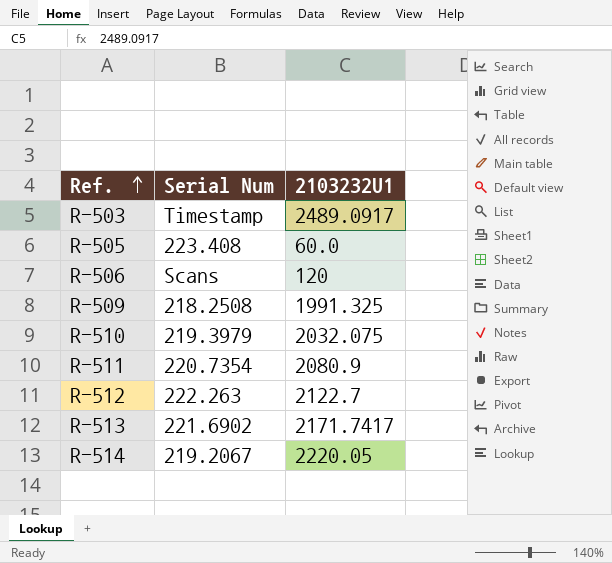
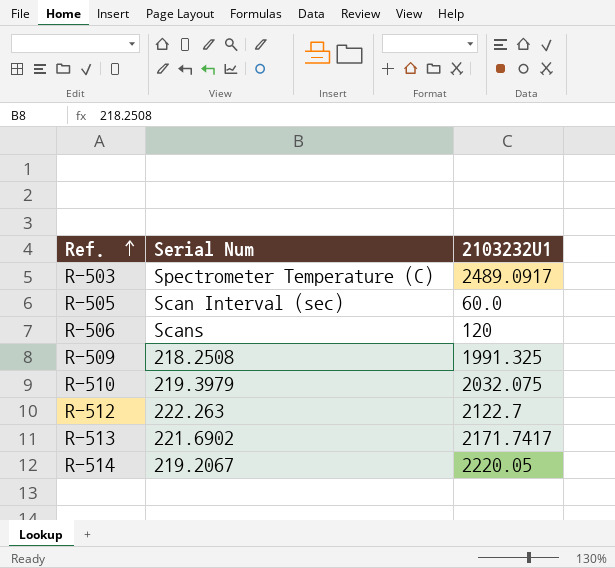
row R-511: 220.7354 | 2080.9 -> none
R-503 | Serial Num: Timestamp -> Spectrometer Temperature (C)
R-505 | Serial Num: 223.408 -> Scan Interval (sec)

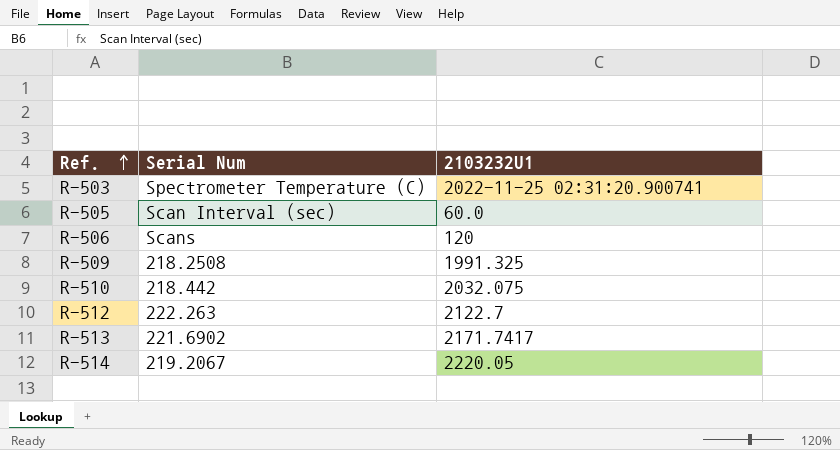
R-503 | 2103232U1: 2489.0917 -> 2022-11-25 02:31:20.900741
R-510 | Serial Num: 219.3979 -> 218.442

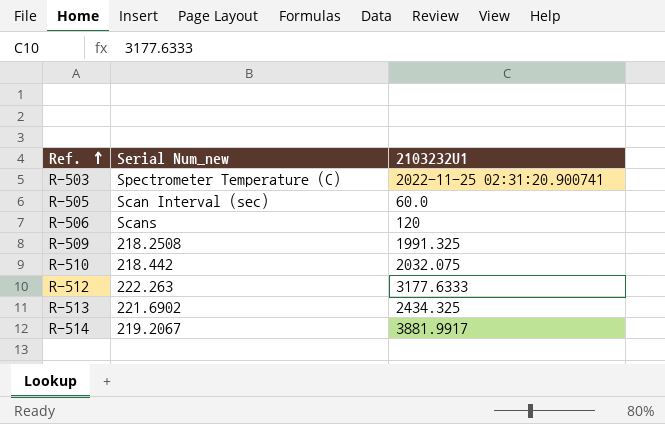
column name: Serial Num -> Serial Num_new
R-512 | 2103232U1: 2122.7 -> 3177.6333
R-513 | 2103232U1: 2171.7417 -> 2434.325
R-514 | 2103232U1: 2220.05 -> 3881.9917

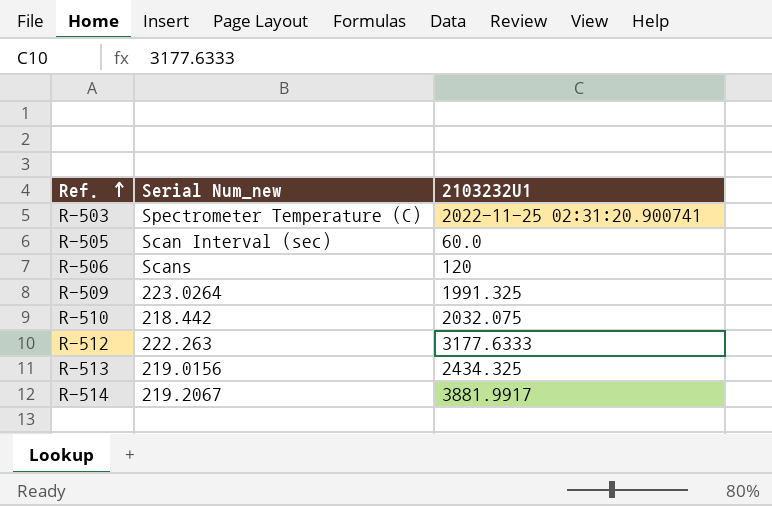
R-509 | Serial Num_new: 218.2508 -> 223.0264
R-513 | Serial Num_new: 221.6902 -> 219.0156

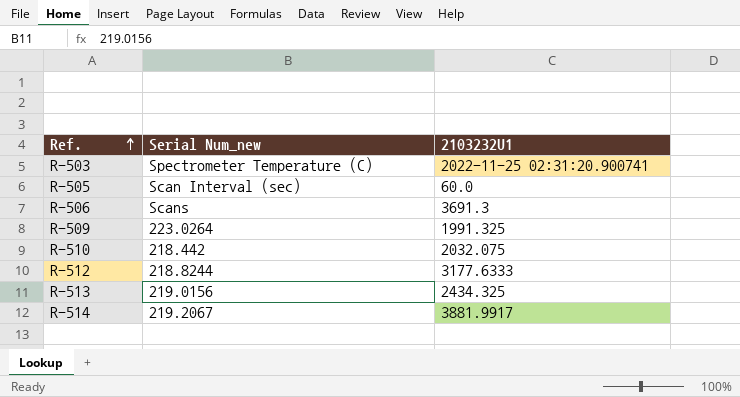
R-506 | 2103232U1: 120 -> 3691.3
R-512 | Serial Num_new: 222.263 -> 218.8244

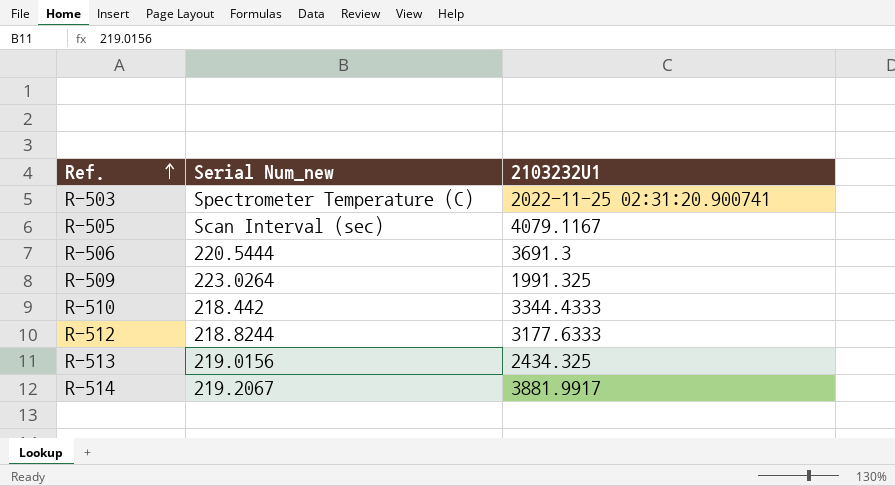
R-505 | 2103232U1: 60.0 -> 4079.1167
R-506 | Serial Num_new: Scans -> 220.5444
R-510 | 2103232U1: 2032.075 -> 3344.4333

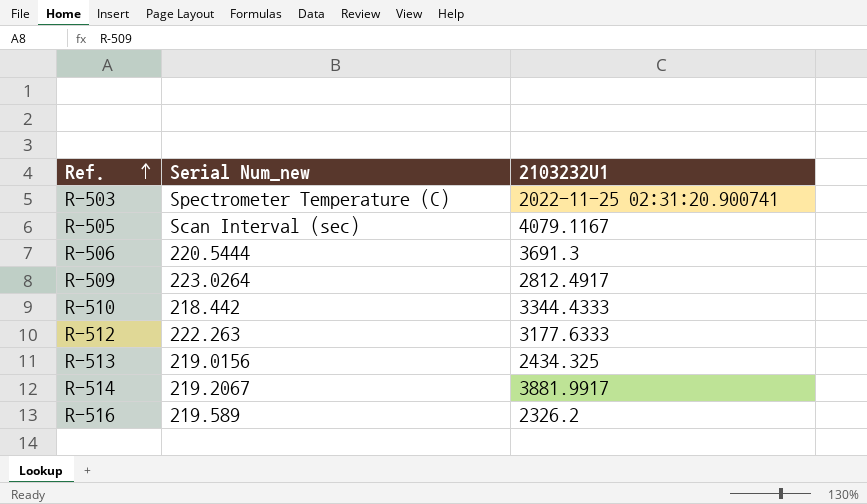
R-509 | 2103232U1: 1991.325 -> 2812.4917
R-512 | Serial Num_new: 218.8244 -> 222.263
row R-516: none -> 219.589 | 2326.2

